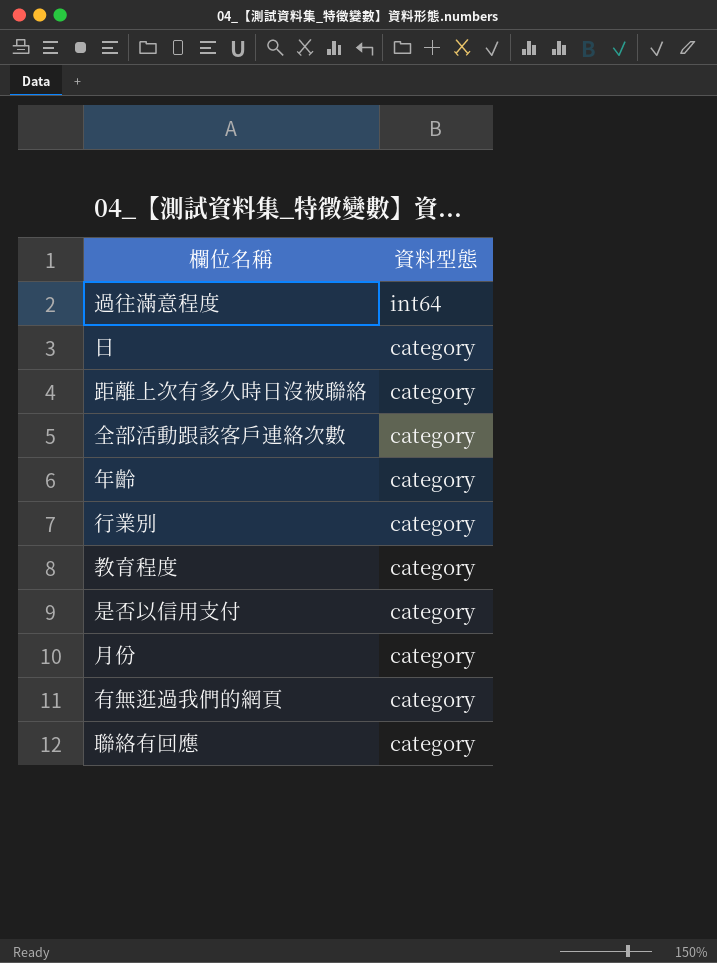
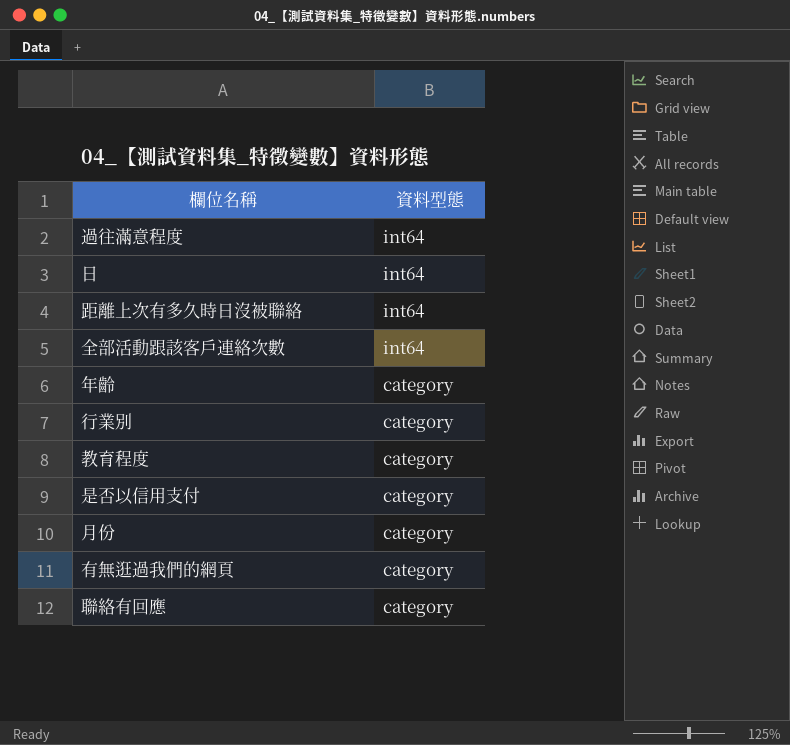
日 | 資料型態: category -> int64
距離上次有多久時日沒被聯絡 | 資料型態: category -> int64
全部活動跟該客戶連絡次數 | 資料型態: category -> int64

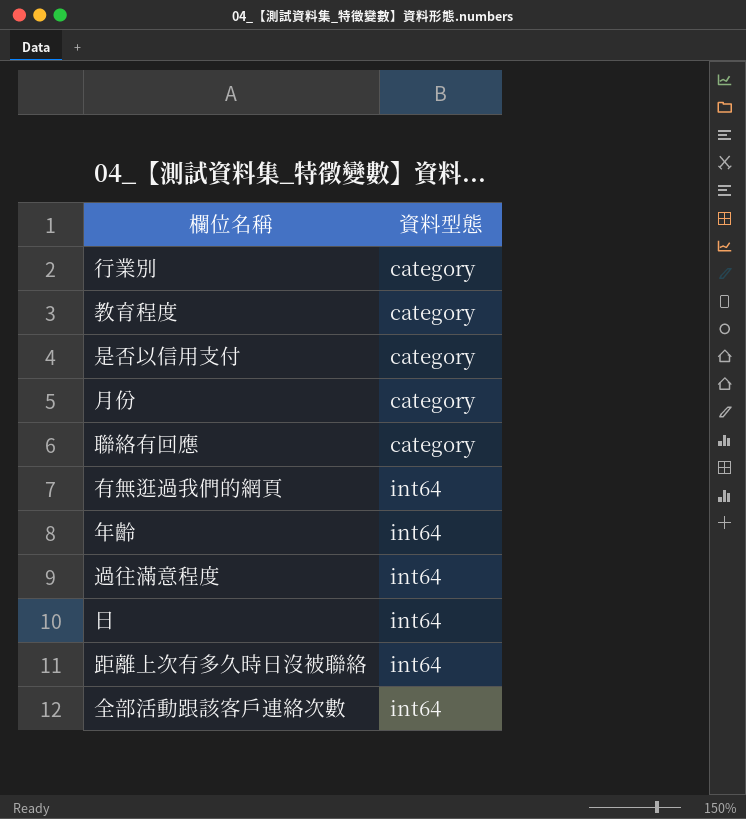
row order: 資料型態 descending -> 資料型態 ascending
有無逛過我們的網頁 | 資料型態: category -> int64
年齡 | 資料型態: category -> int64

